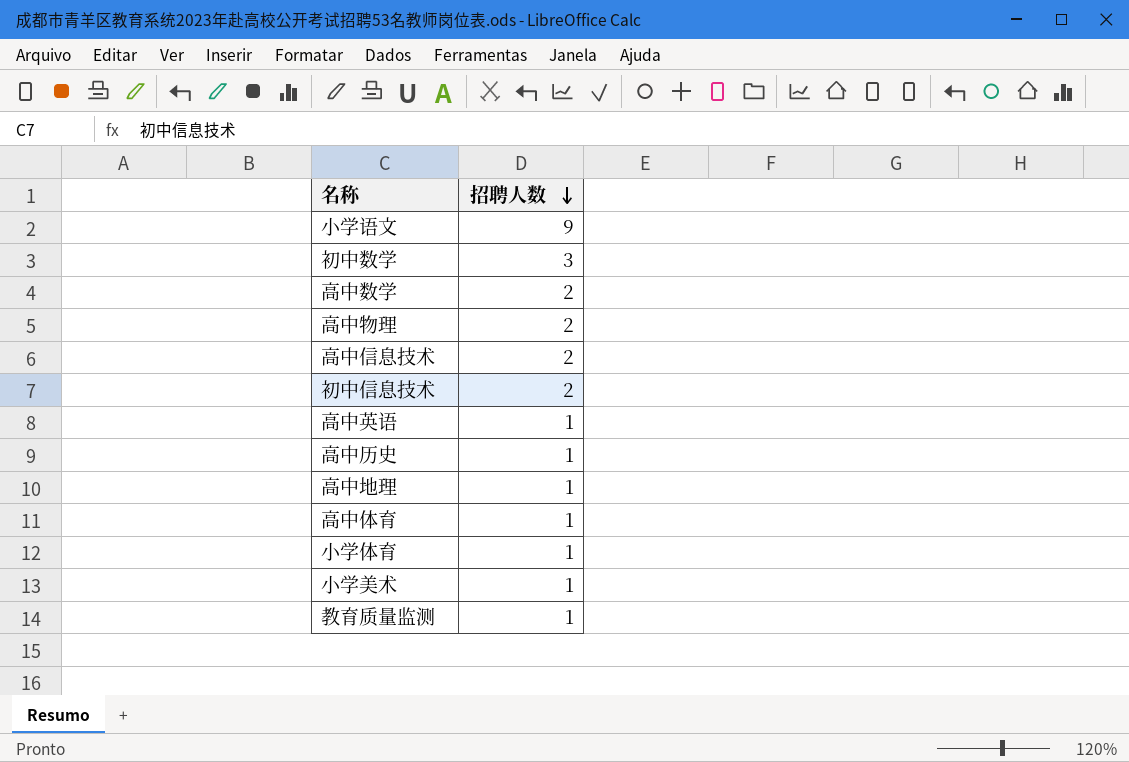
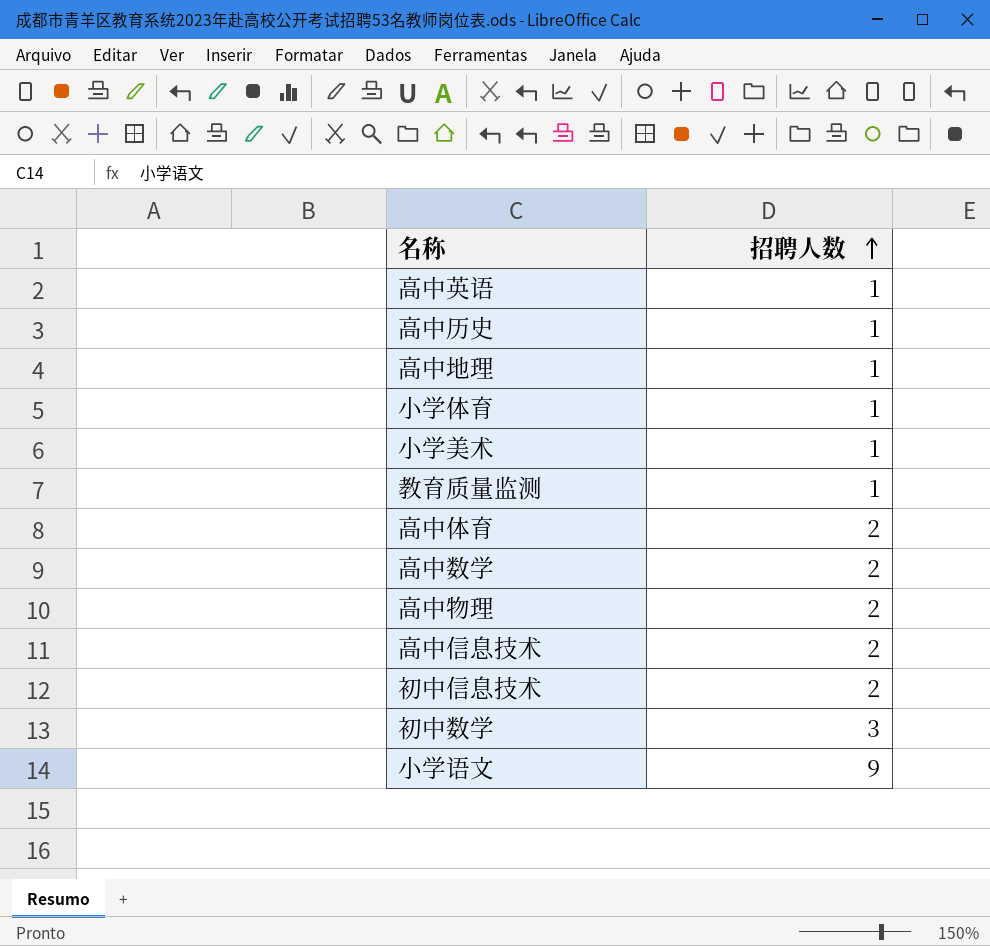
row order: 招聘人数 descending -> 招聘人数 ascending
高中体育 | 招聘人数: 1 -> 2

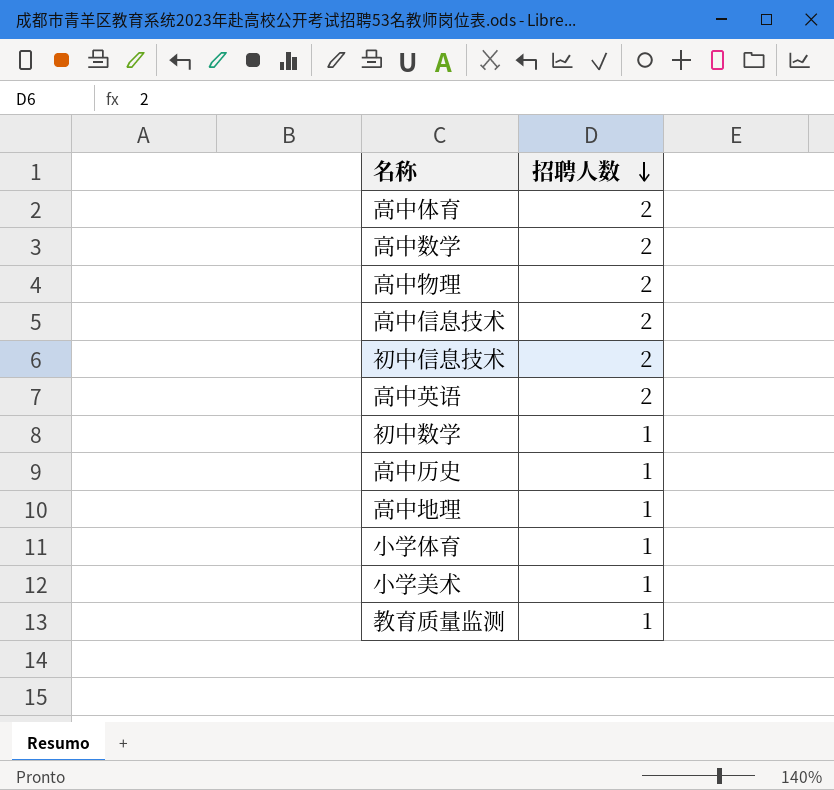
row order: 招聘人数 ascending -> 招聘人数 descending
row 小学语文: 9 -> none
高中英语 | 招聘人数: 1 -> 2
初中数学 | 招聘人数: 3 -> 1

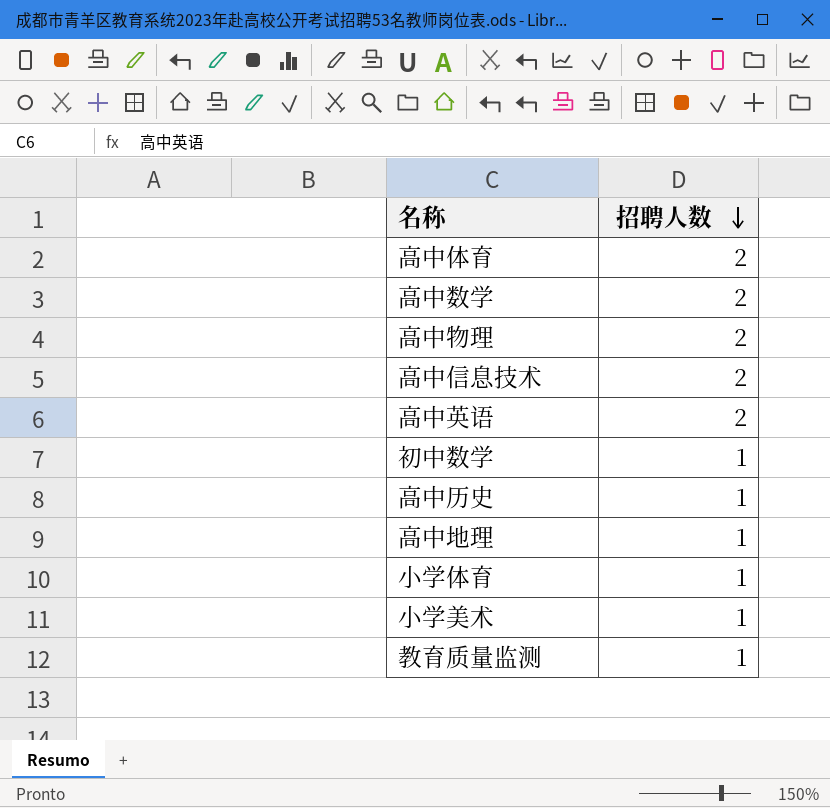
row 初中信息技术: 2 -> none

